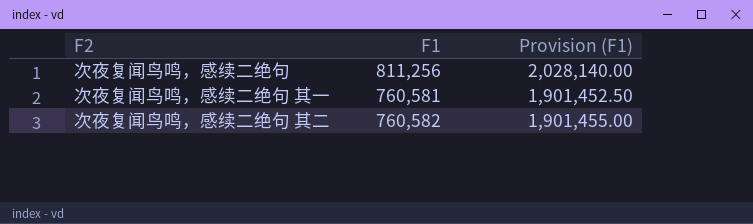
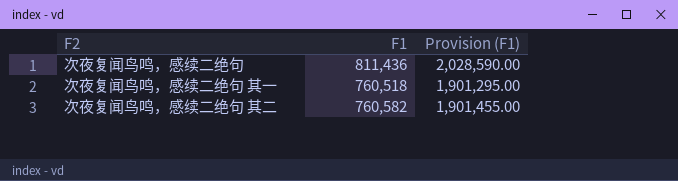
次夜复闻鸟鸣，感续二绝句 | F1: 811,256 -> 811,436
次夜复闻鸟鸣，感续二绝句 | Provision (F1): 2,028,140.00 -> 2,028,590.00
次夜复闻鸟鸣，感续二绝句 其一 | F1: 760,581 -> 760,518
次夜复闻鸟鸣，感续二绝句 其一 | Provision (F1): 1,901,452.50 -> 1,901,295.00

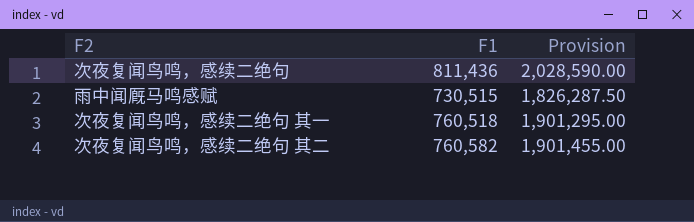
column name: Provision (F1) -> Provision
row 雨中闻厩马鸣感赋: none -> 730,515 | 1,826,287.50

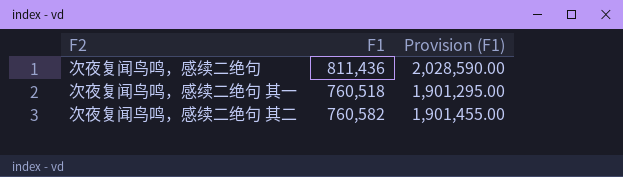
column name: Provision -> Provision (F1)
row 雨中闻厩马鸣感赋: 730,515 | 1,826,287.50 -> none

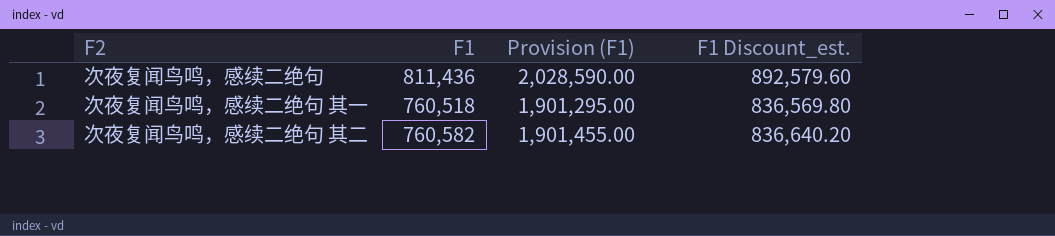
column F1 Discount_est. | formula: none -> [F1] * 1.1

